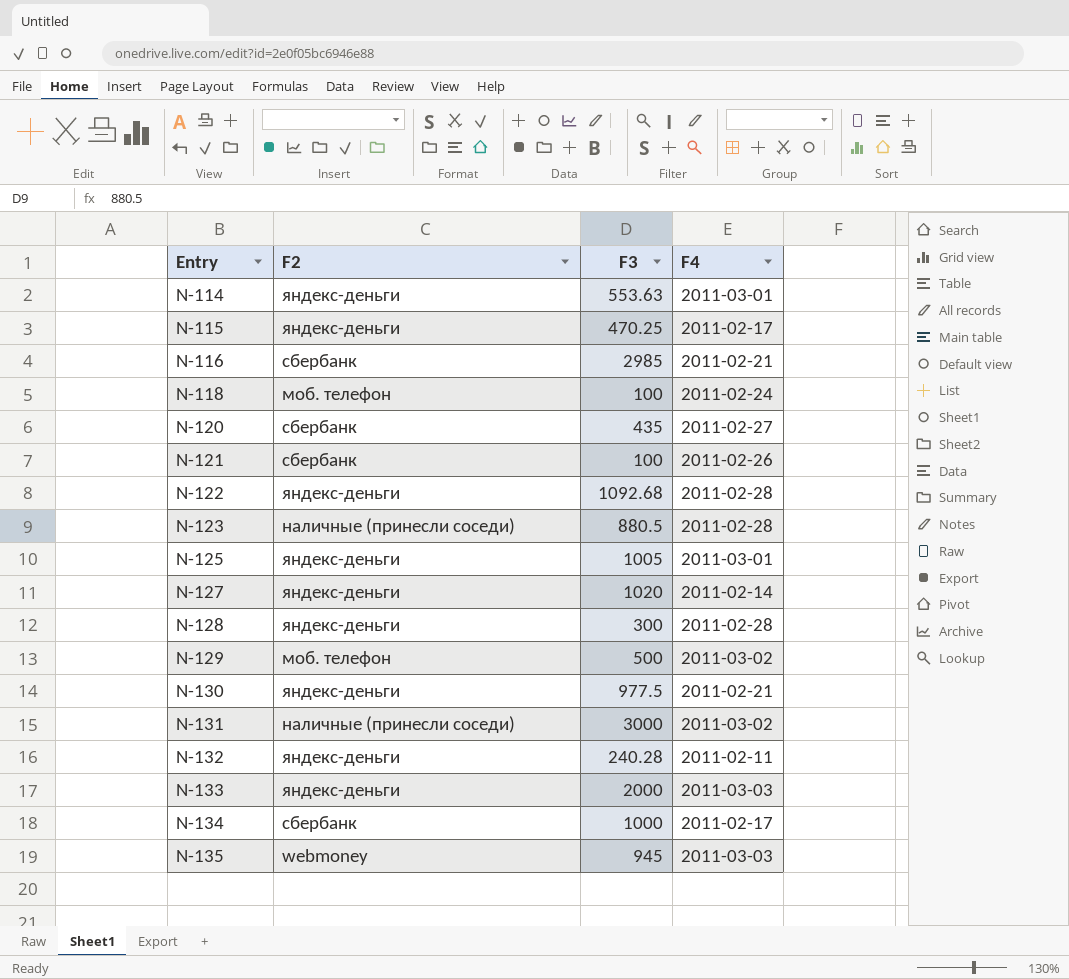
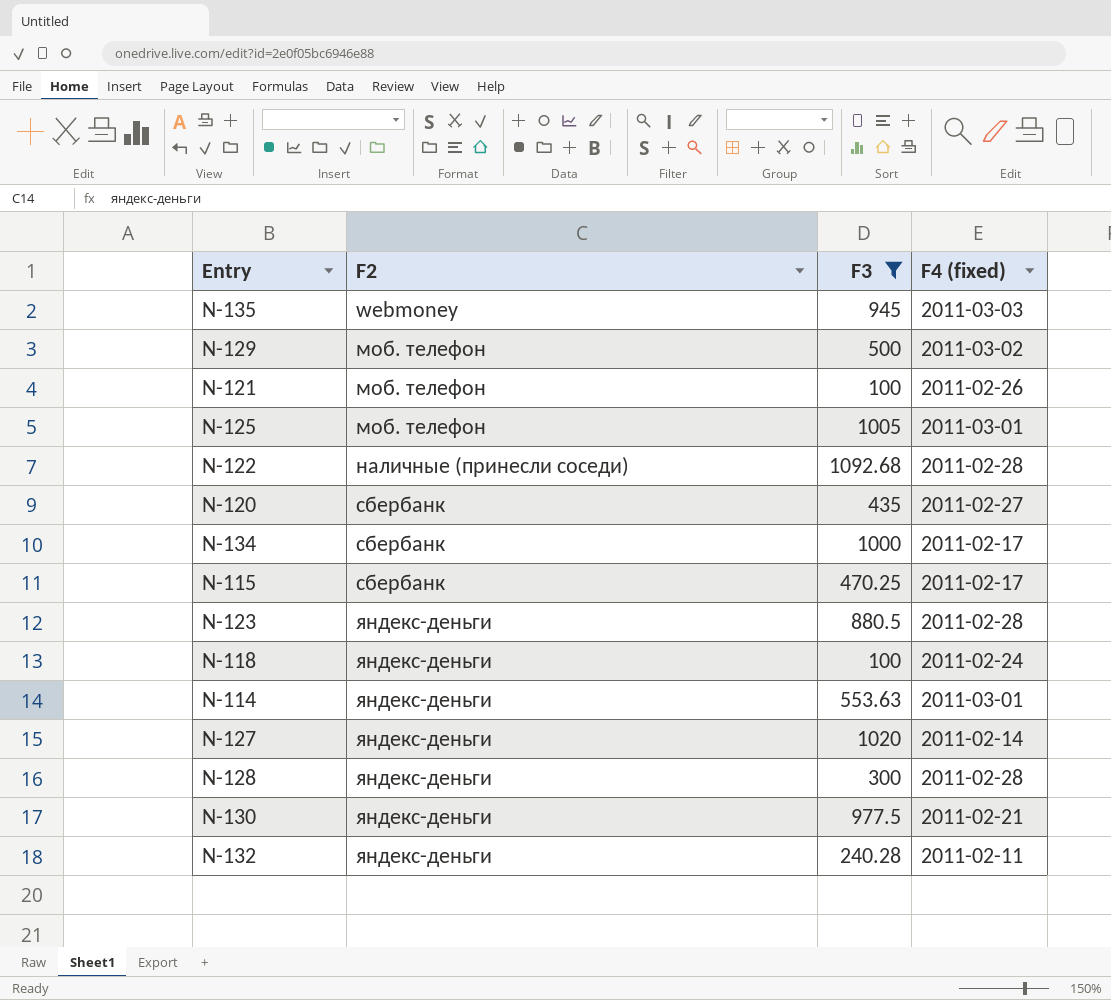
filter: none -> F3 <= 1092.68
row order: Entry ascending -> F2 ascending
column name: F4 -> F4 (fixed)
N-121 | F2: сбербанк -> моб. телефон
N-125 | F2: яндекс-деньги -> моб. телефон
N-122 | F2: яндекс-деньги -> наличные (принесли соседи)
N-115 | F2: яндекс-деньги -> сбербанк
N-123 | F2: наличные (принесли соседи) -> яндекс-деньги
N-118 | F2: моб. телефон -> яндекс-деньги

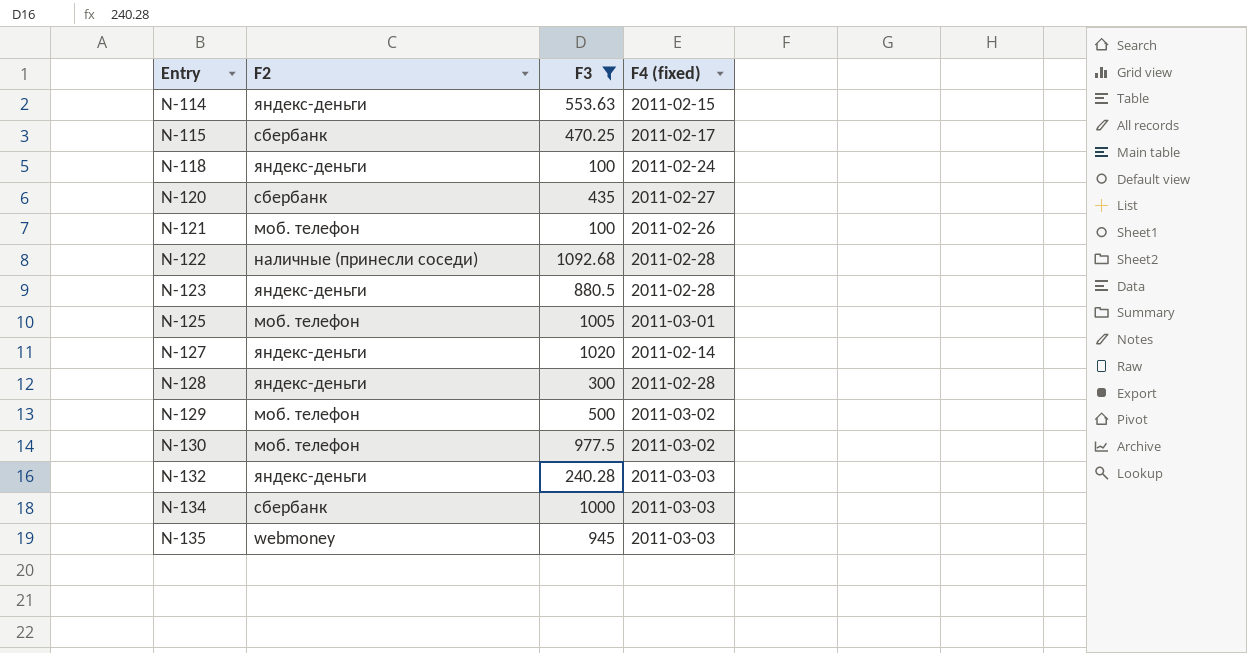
row order: F2 ascending -> Entry ascending
N-114 | F4 (fixed): 2011-03-01 -> 2011-02-15
N-130 | F2: яндекс-деньги -> моб. телефон
N-130 | F4 (fixed): 2011-02-21 -> 2011-03-02
N-132 | F4 (fixed): 2011-02-11 -> 2011-03-03
N-134 | F4 (fixed): 2011-02-17 -> 2011-03-03

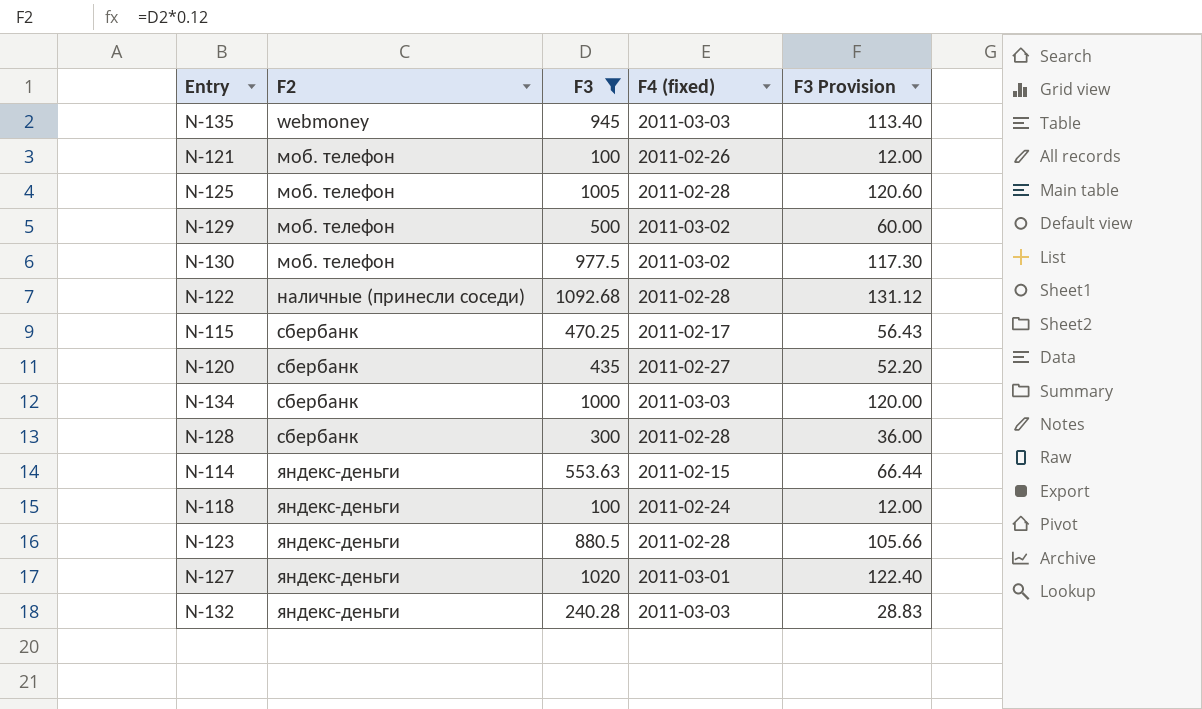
row order: Entry ascending -> F2 ascending
column F3 Provision | formula: none -> [F3] * 0.12
N-125 | F4 (fixed): 2011-03-01 -> 2011-02-28
N-128 | F2: яндекс-деньги -> сбербанк
N-127 | F4 (fixed): 2011-02-14 -> 2011-03-01

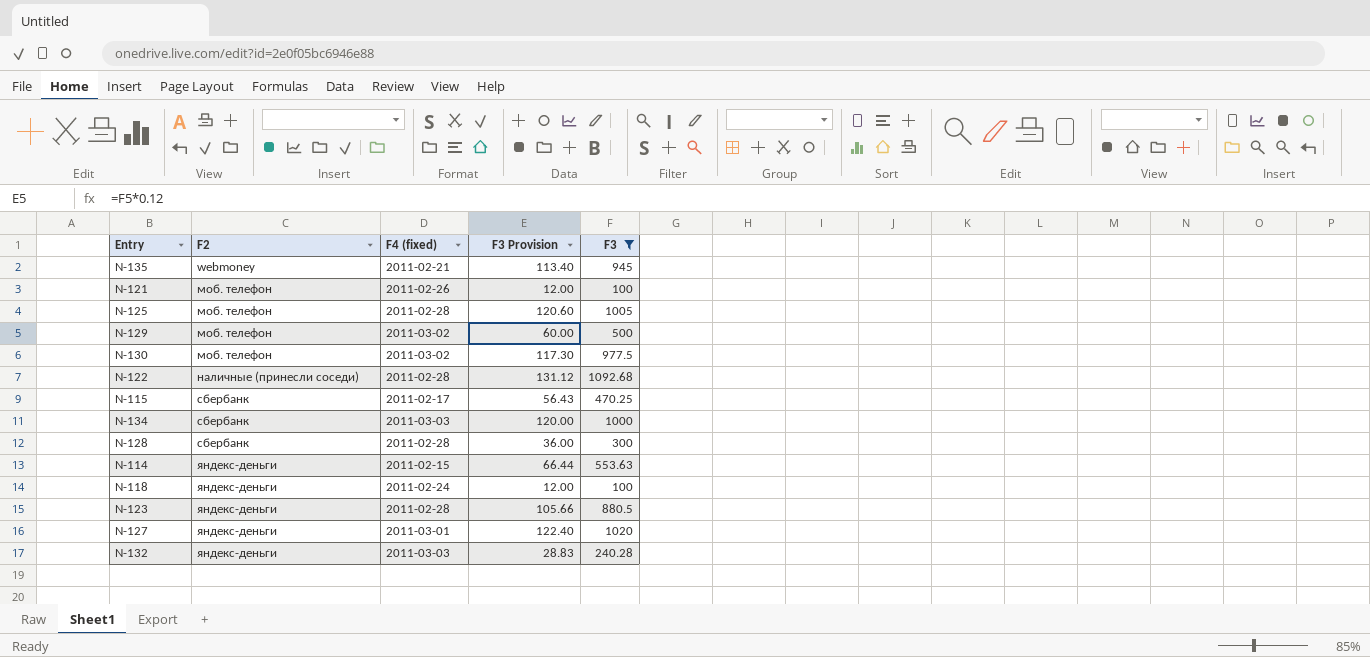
column F3 | position: 3 -> 5
row N-120: сбербанк | 435 | 2011-02-27 | 52.20 -> none
N-135 | F4 (fixed): 2011-03-03 -> 2011-02-21

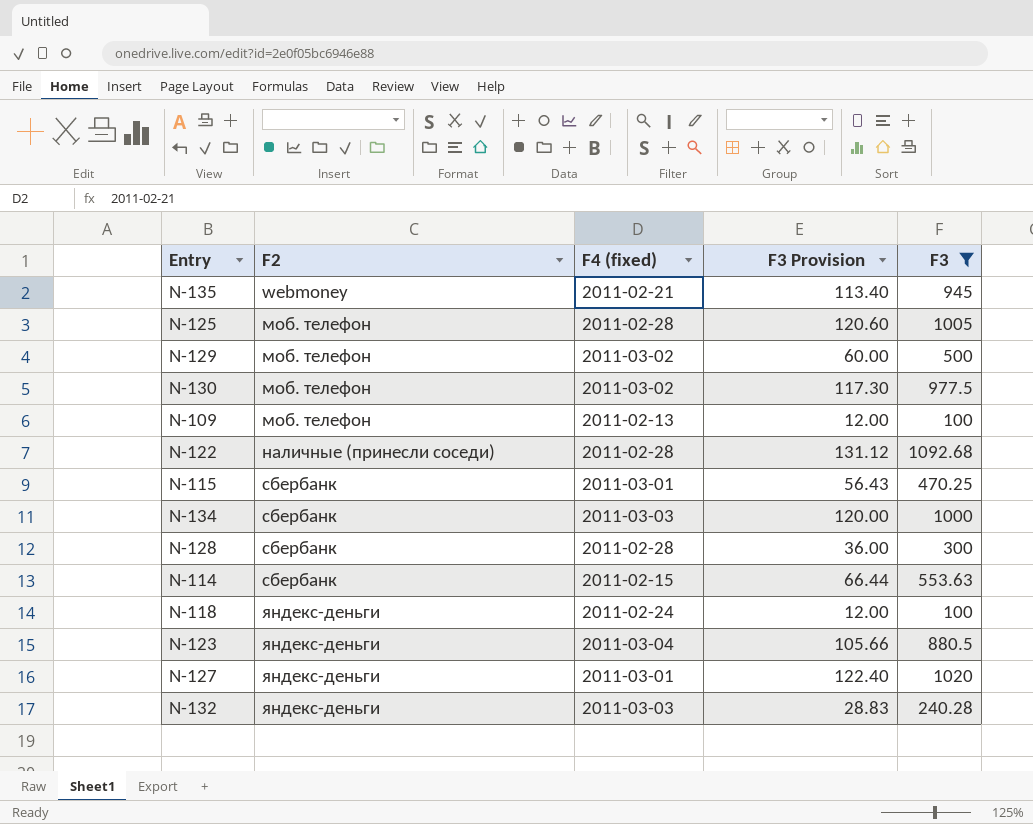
row N-121: моб. телефон | 2011-02-26 | 12.00 | 100 -> none
row N-109: none -> моб. телефон | 2011-02-13 | 12.00 | 100
N-115 | F4 (fixed): 2011-02-17 -> 2011-03-01
N-114 | F2: яндекс-деньги -> сбербанк
N-123 | F4 (fixed): 2011-02-28 -> 2011-03-04

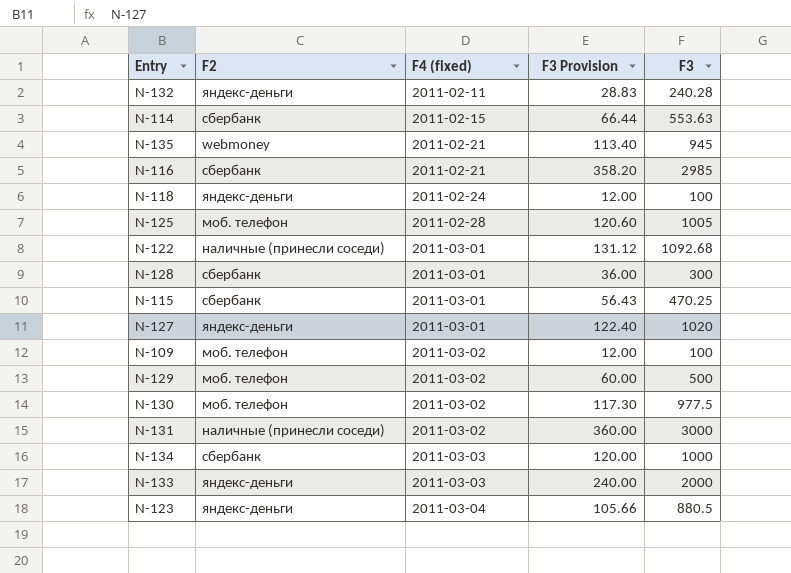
filter: F3 <= 1092.68 -> none
row order: F2 ascending -> F4 (fixed) ascending
N-132 | F4 (fixed): 2011-03-03 -> 2011-02-11
N-122 | F4 (fixed): 2011-02-28 -> 2011-03-01
N-128 | F4 (fixed): 2011-02-28 -> 2011-03-01
N-109 | F4 (fixed): 2011-02-13 -> 2011-03-02

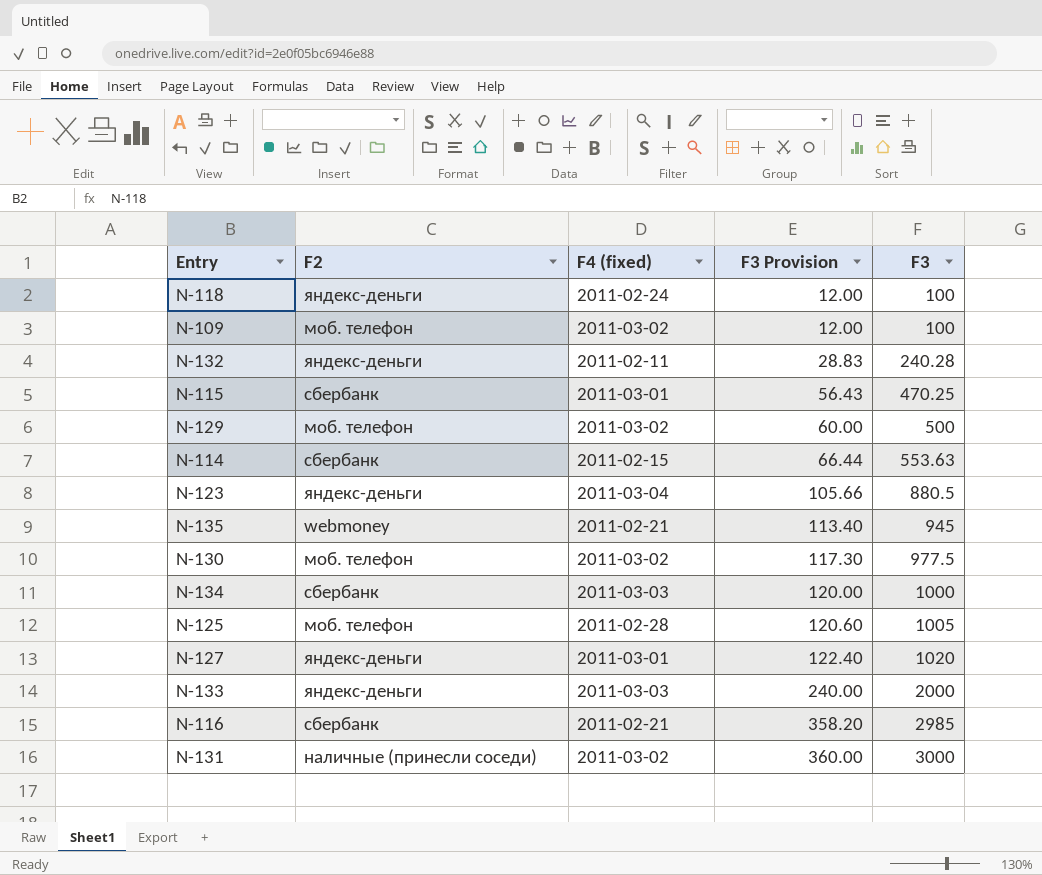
row order: F4 (fixed) ascending -> F3 Provision ascending
row N-122: наличные (принесли соседи) | 2011-03-01 | 131.12 | 1092.68 -> none
row N-128: сбербанк | 2011-03-01 | 36.00 | 300 -> none

